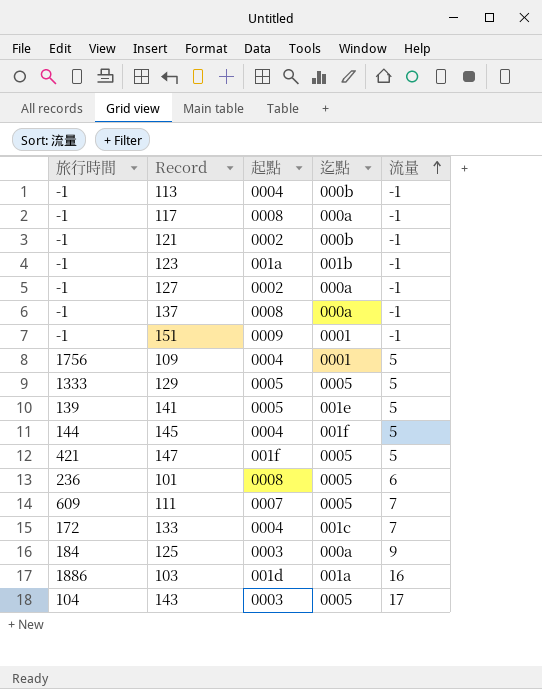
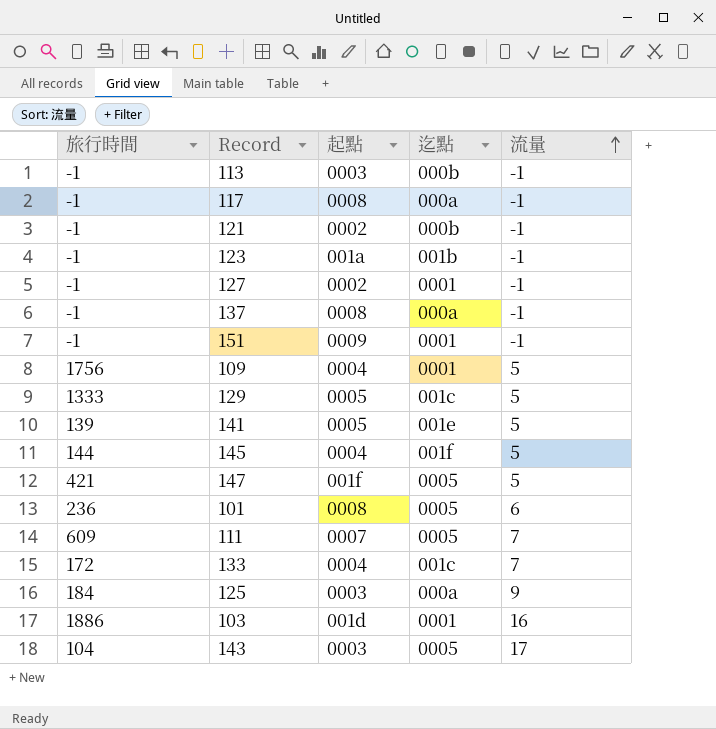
113 | 起點: 0004 -> 0003
127 | 迄點: 000a -> 0001
129 | 迄點: 0005 -> 001c
103 | 迄點: 001a -> 0001

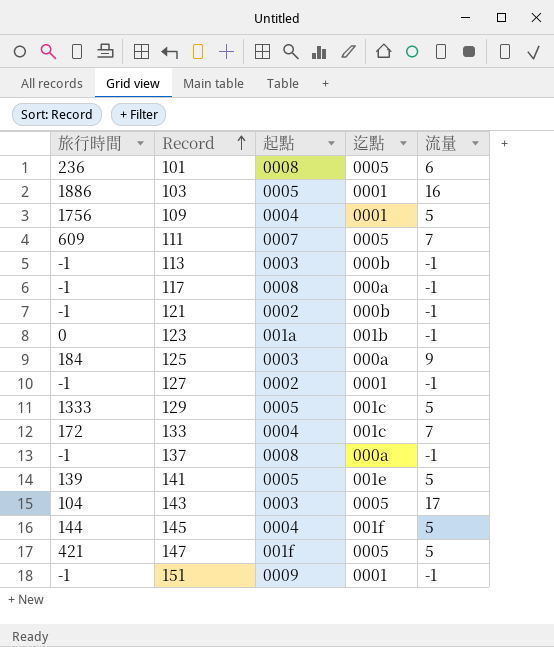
row order: 流量 ascending -> Record ascending
103 | 起點: 001d -> 0005
123 | 旅行時間: -1 -> 0

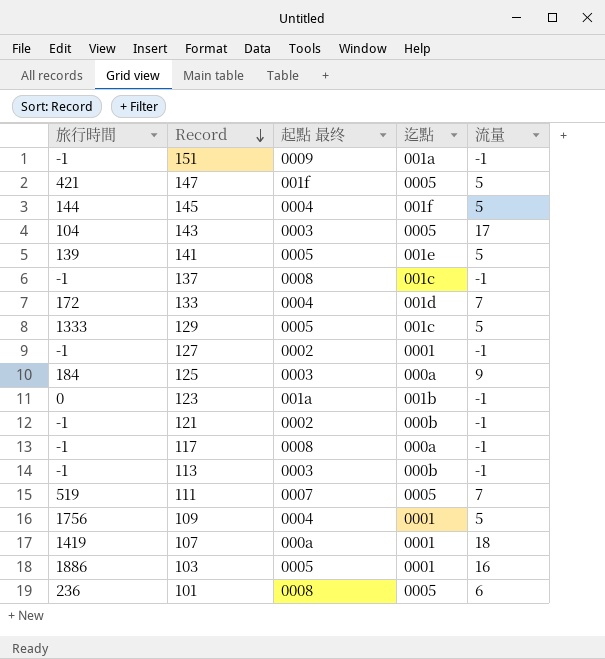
row order: Record ascending -> Record descending
column name: 起點 -> 起點 最终
151 | 迄點: 0001 -> 001a
137 | 迄點: 000a -> 001c
133 | 迄點: 001c -> 001d
111 | 旅行時間: 609 -> 519
row 107: none -> 1419 | 000a | 0001 | 18

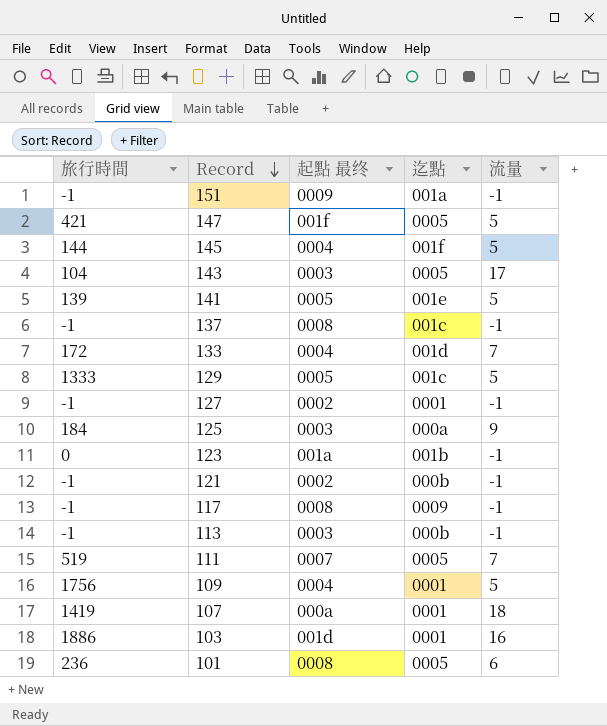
117 | 迄點: 000a -> 0009
103 | 起點 最终: 0005 -> 001d

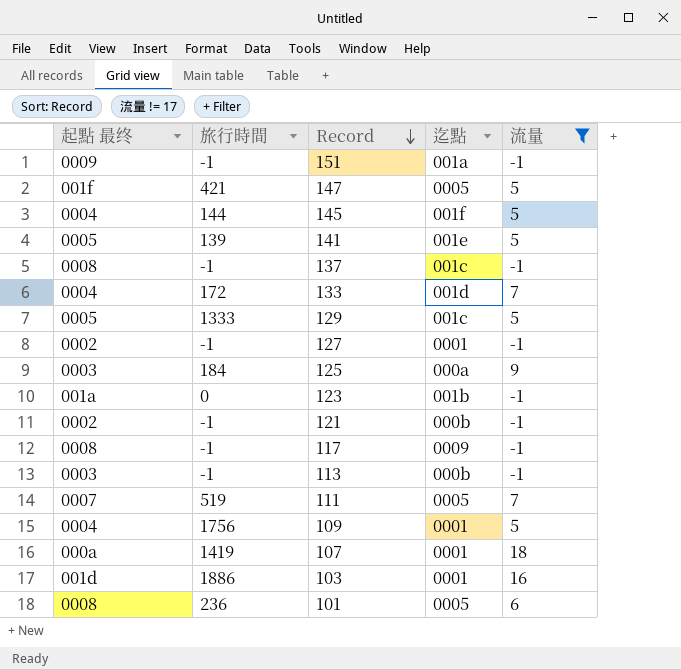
filter: none -> 流量 != 17
column 起點 最终 | position: 3 -> 1

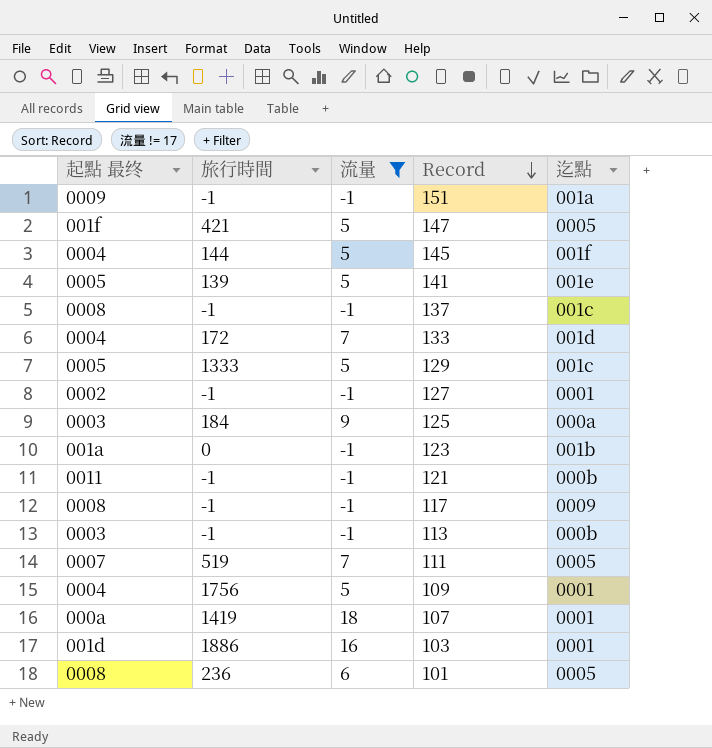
column 流量 | position: 5 -> 3
121 | 起點 最终: 0002 -> 0011

